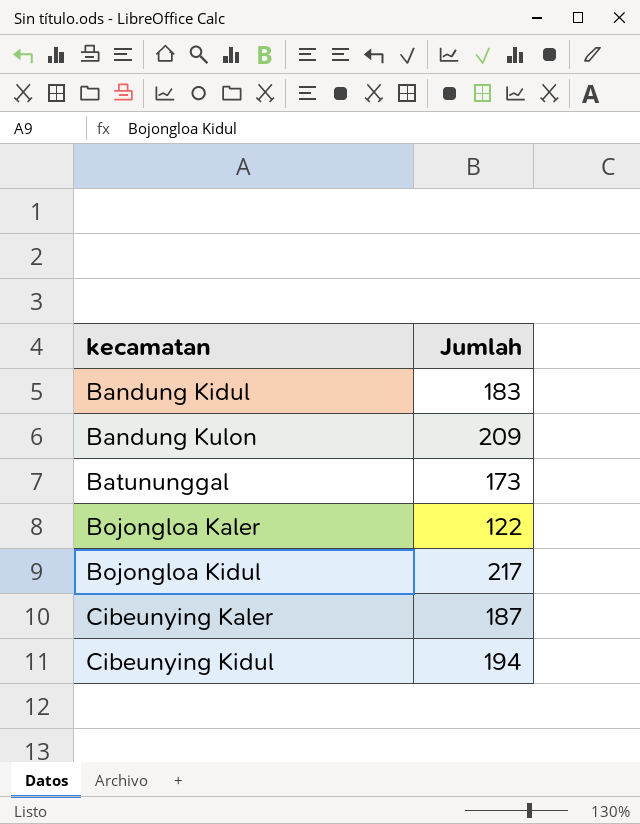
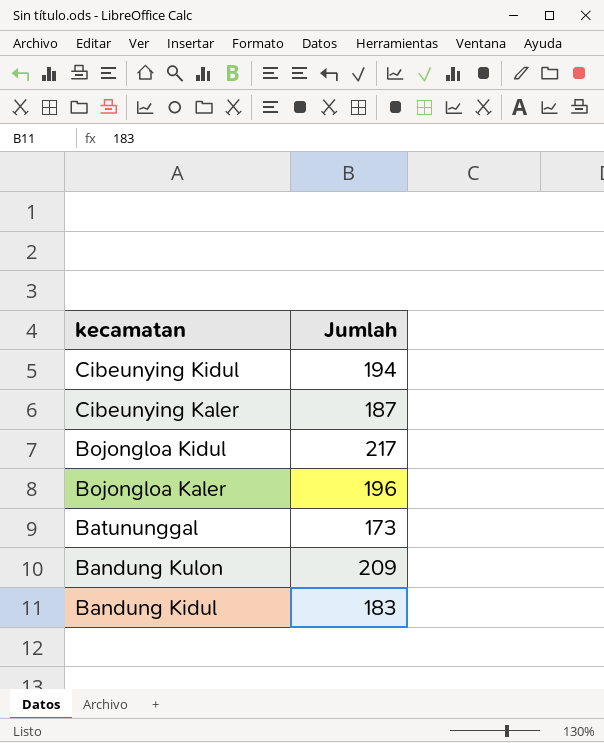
row order: kecamatan ascending -> kecamatan descending
Bojongloa Kaler | Jumlah: 122 -> 196

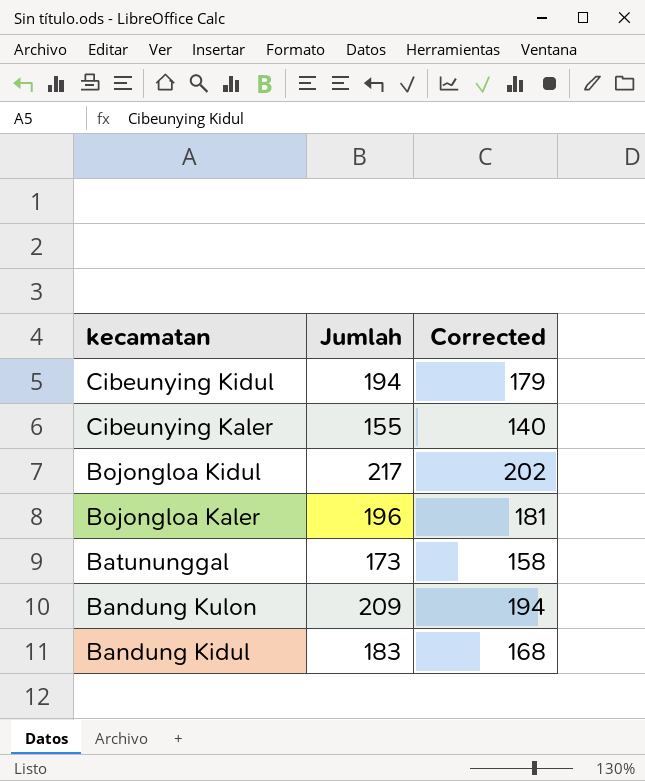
column Corrected | formula: none -> [Jumlah] - 15
Cibeunying Kaler | Jumlah: 187 -> 155

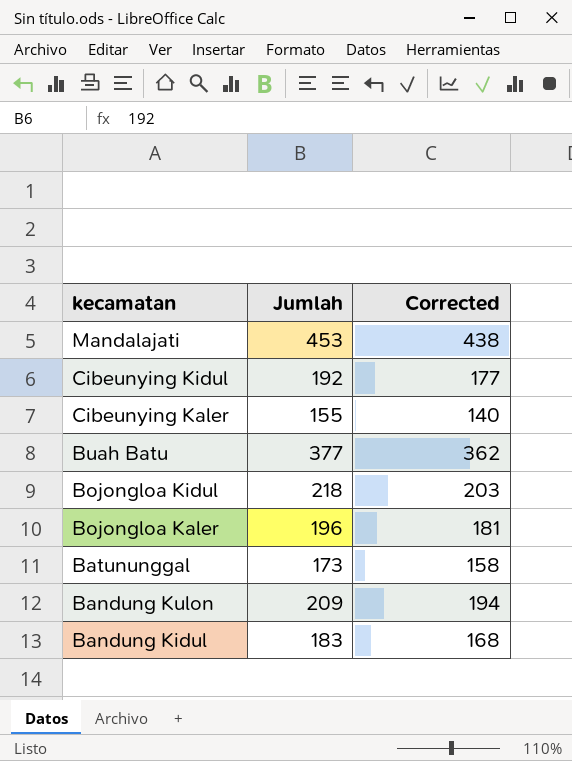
row Mandalajati: none -> 453 | 438
Cibeunying Kidul | Jumlah: 194 -> 192
Cibeunying Kidul | Corrected: 179 -> 177
row Buah Batu: none -> 377 | 362
Bojongloa Kidul | Jumlah: 217 -> 218
Bojongloa Kidul | Corrected: 202 -> 203

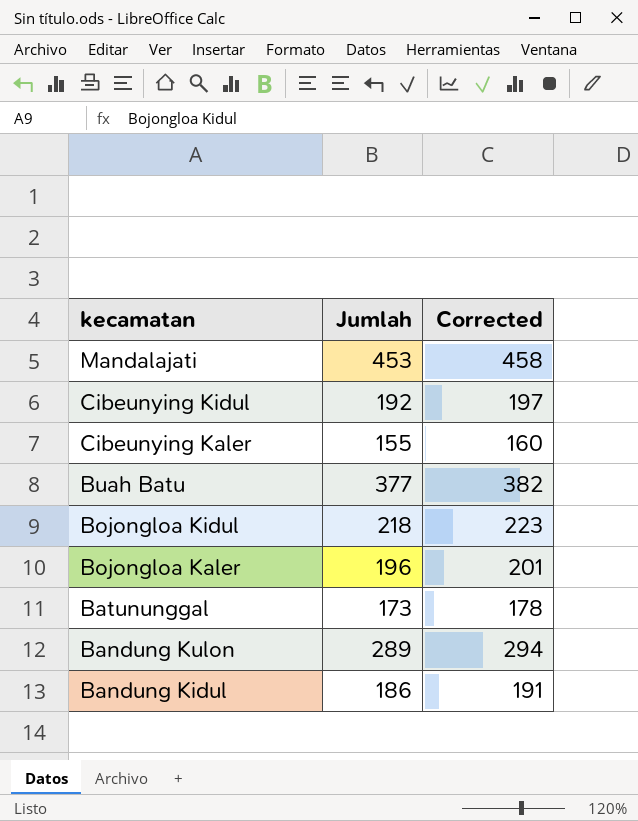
column Corrected | formula: [Jumlah] - 15 -> [Jumlah] + 5
Bandung Kulon | Jumlah: 209 -> 289
Bandung Kidul | Jumlah: 183 -> 186

